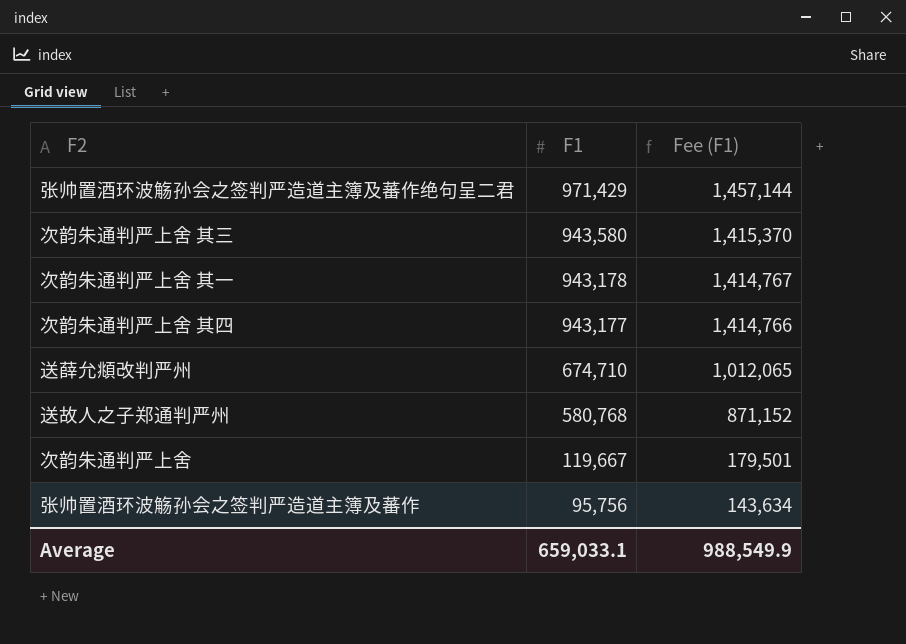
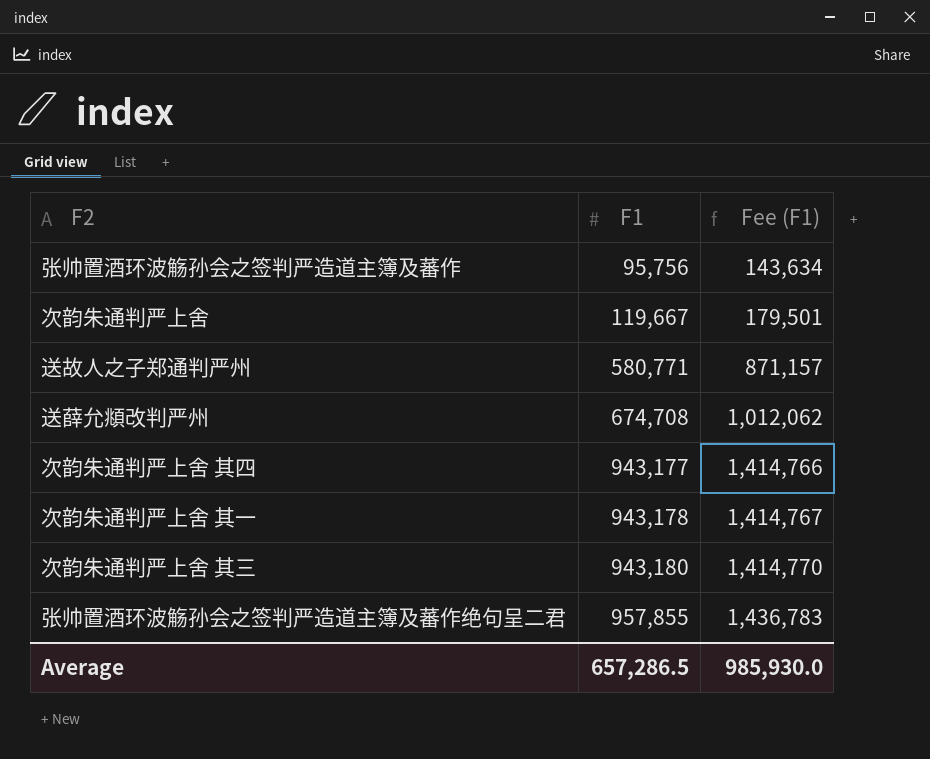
row order: F1 descending -> F1 ascending
送故人之子郑通判严州 | F1: 580,768 -> 580,771
送故人之子郑通判严州 | Fee (F1): 871,152 -> 871,157
送薛允頫改判严州 | F1: 674,710 -> 674,708
送薛允頫改判严州 | Fee (F1): 1,012,065 -> 1,012,062
次韵朱通判严上舍 其三 | F1: 943,580 -> 943,180
次韵朱通判严上舍 其三 | Fee (F1): 1,415,370 -> 1,414,770
张帅置酒环波觞孙会之签判严造道主簿及蕃作绝句呈二君 | F1: 971,429 -> 957,855
张帅置酒环波觞孙会之签判严造道主簿及蕃作绝句呈二君 | Fee (F1): 1,457,144 -> 1,436,783
Average | F1: 659,033.1 -> 657,286.5
Average | Fee (F1): 988,549.9 -> 985,930.0

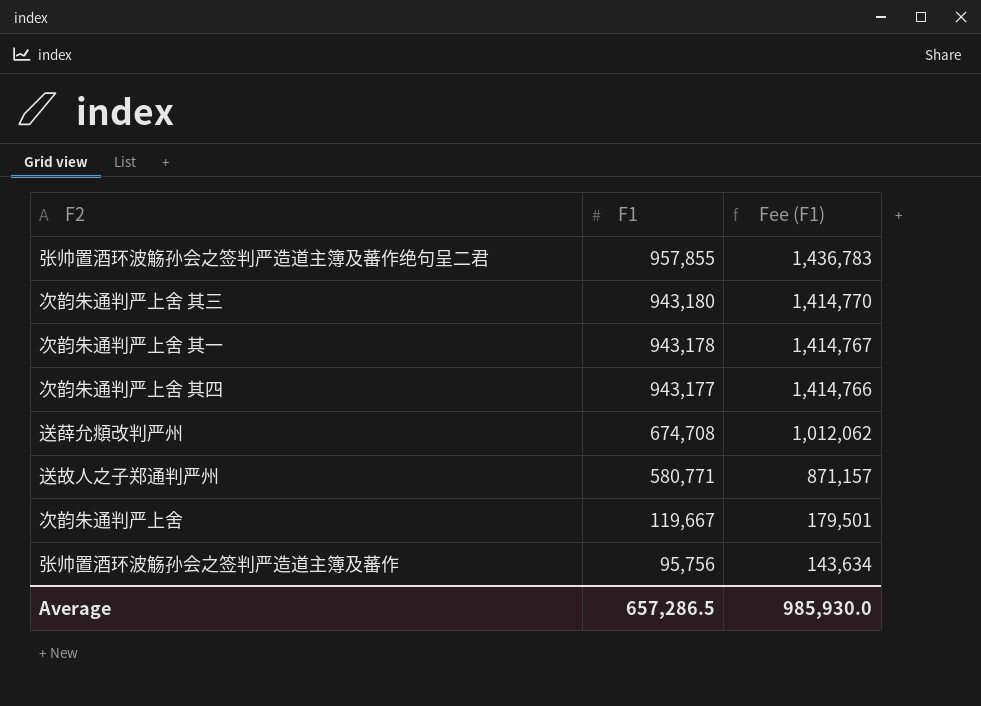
row order: F1 ascending -> F1 descending

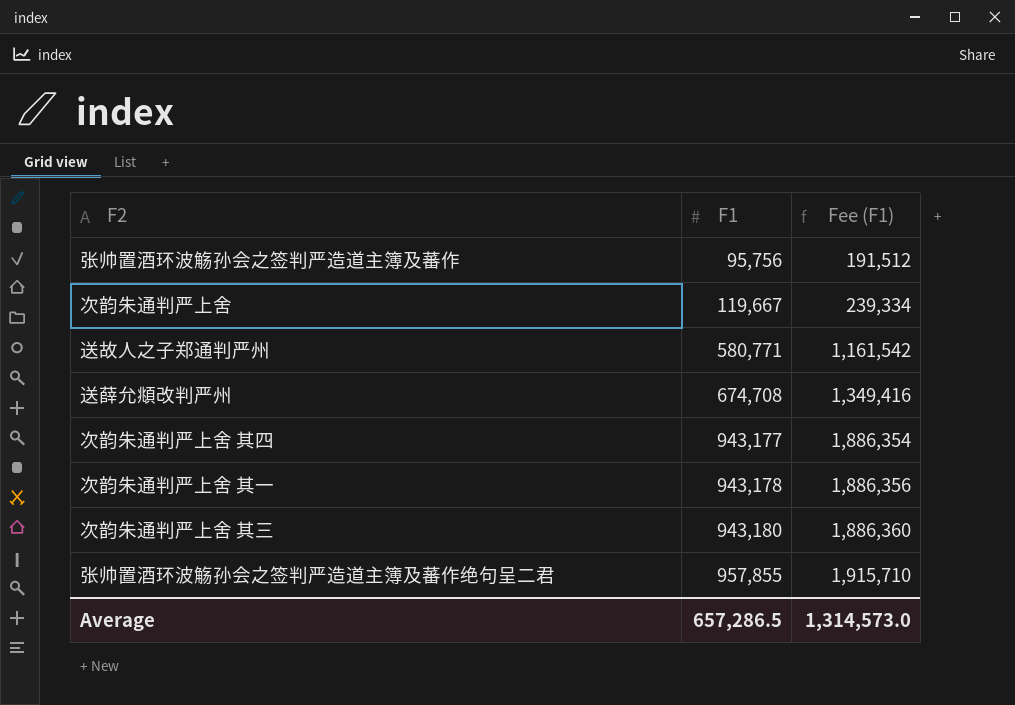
row order: F1 descending -> F1 ascending
column Fee (F1) | formula: [F1] * 1.5 -> [F1] * 2
Average | Fee (F1): 985,930.0 -> 1,314,573.0

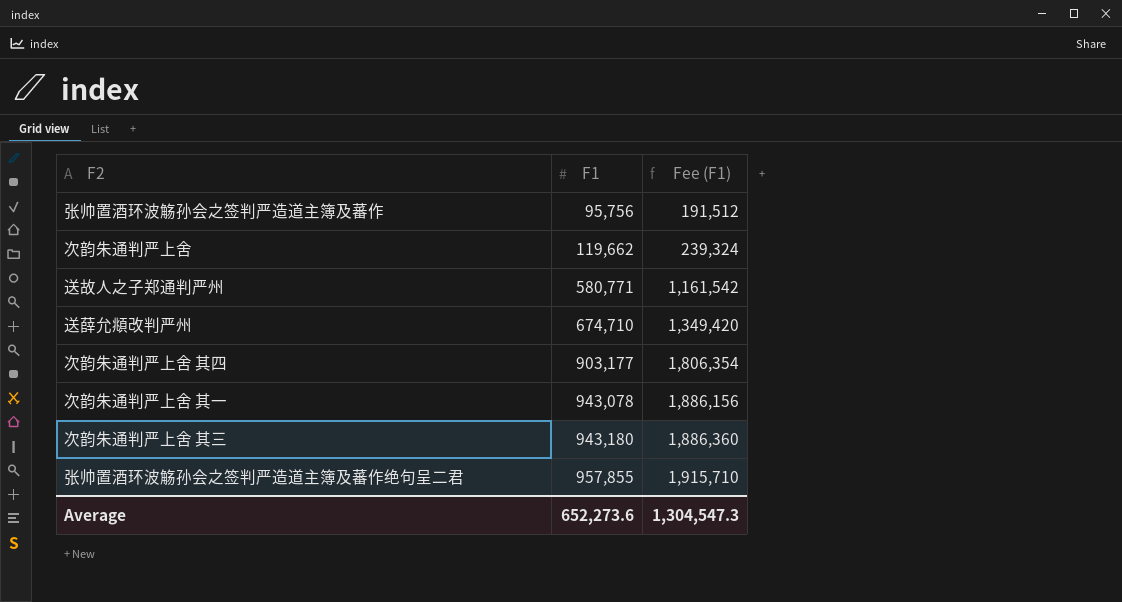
次韵朱通判严上舍 | F1: 119,667 -> 119,662
次韵朱通判严上舍 | Fee (F1): 239,334 -> 239,324
送薛允頫改判严州 | F1: 674,708 -> 674,710
送薛允頫改判严州 | Fee (F1): 1,349,416 -> 1,349,420
次韵朱通判严上舍 其四 | F1: 943,177 -> 903,177
次韵朱通判严上舍 其四 | Fee (F1): 1,886,354 -> 1,806,354
次韵朱通判严上舍 其一 | F1: 943,178 -> 943,078
次韵朱通判严上舍 其一 | Fee (F1): 1,886,356 -> 1,886,156
Average | F1: 657,286.5 -> 652,273.6
Average | Fee (F1): 1,314,573.0 -> 1,304,547.3

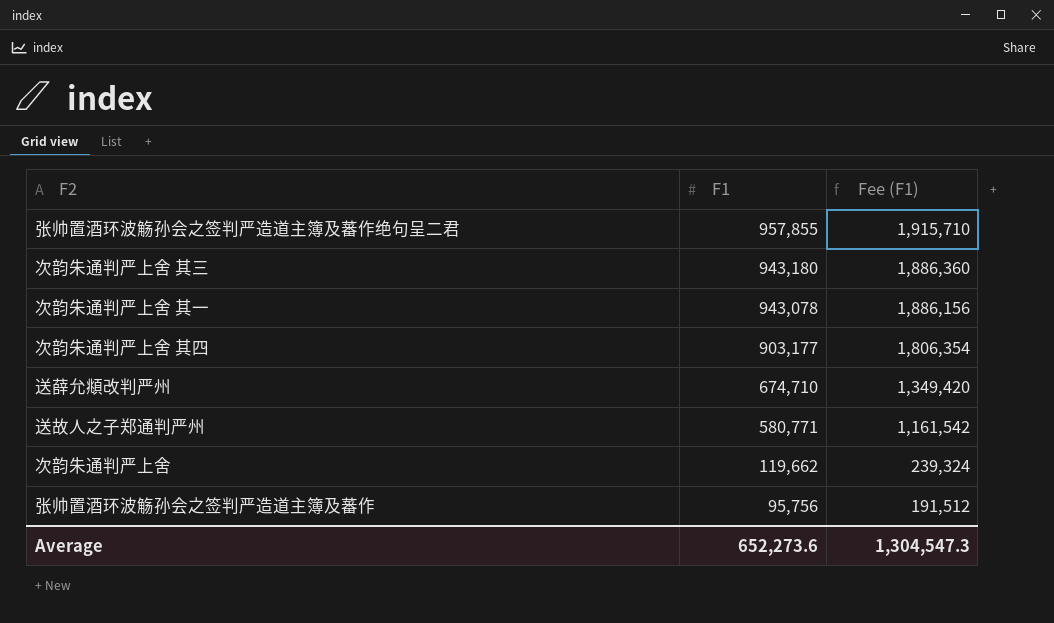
row order: F1 ascending -> F1 descending

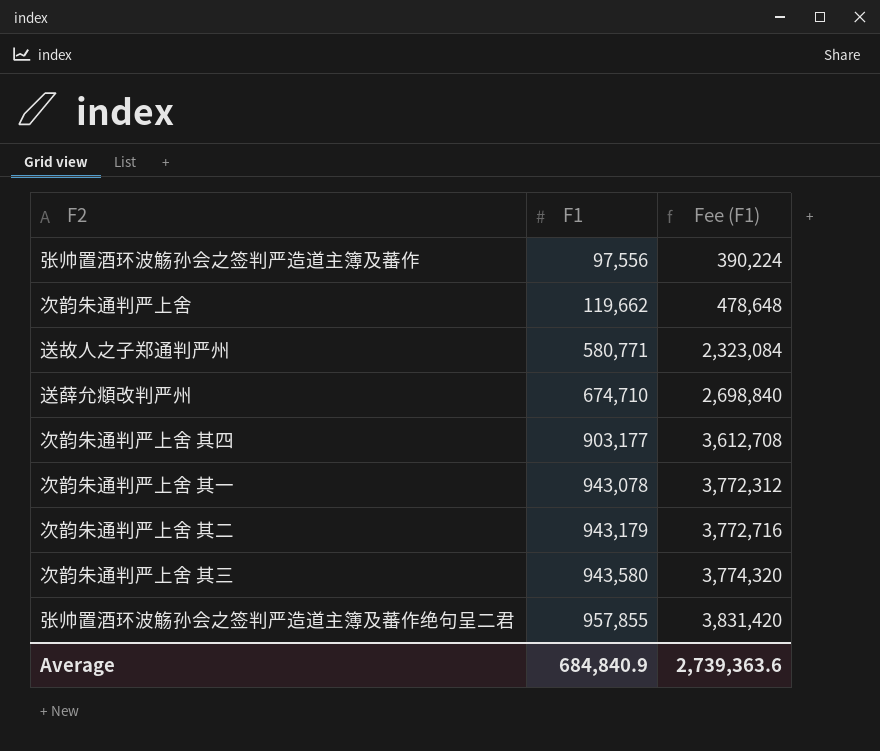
row order: F1 descending -> F1 ascending
column Fee (F1) | formula: [F1] * 2 -> [F1] * 4
张帅置酒环波觞孙会之签判严造道主簿及蕃作 | F1: 95,756 -> 97,556
row 次韵朱通判严上舍 其二: none -> 943,179 | 3,772,716
次韵朱通判严上舍 其三 | F1: 943,180 -> 943,580
Average | F1: 652,273.6 -> 684,840.9
Average | Fee (F1): 1,304,547.3 -> 2,739,363.6

